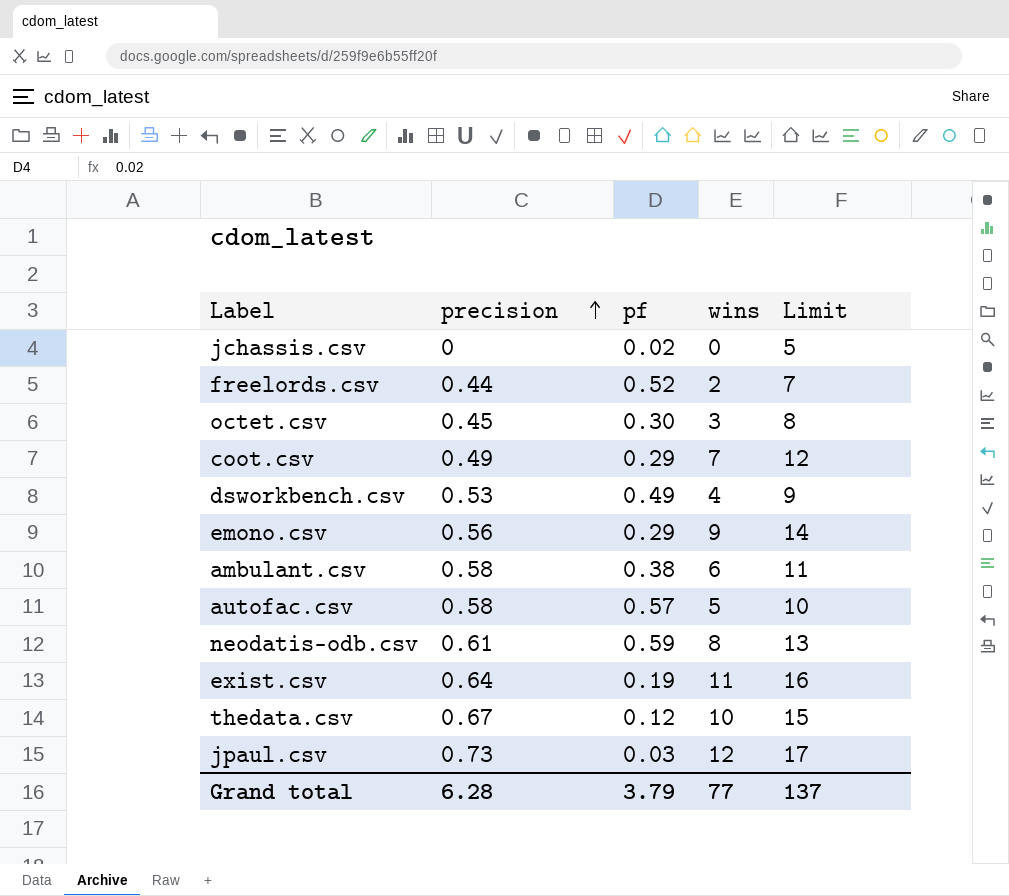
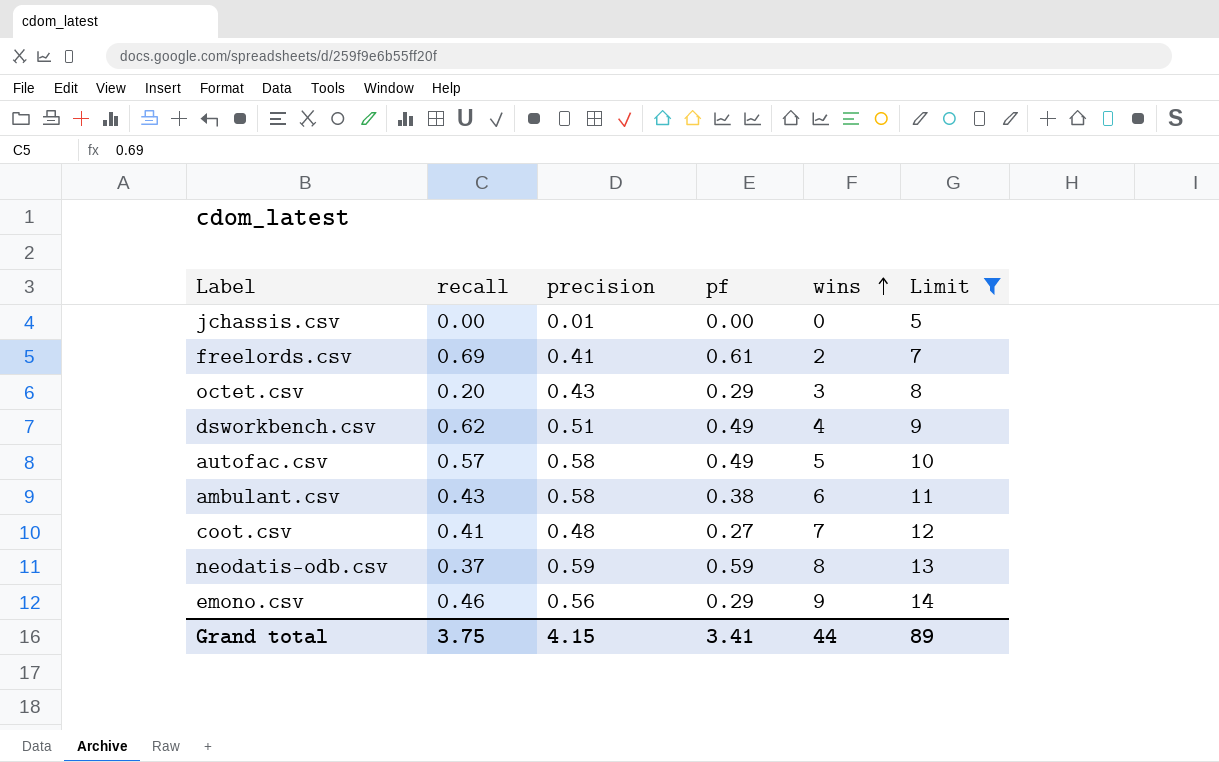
filter: none -> Limit <= 14
row order: precision ascending -> wins ascending
column recall | position: none -> 2
jchassis.csv | precision: 0 -> 0.01
jchassis.csv | pf: 0.02 -> 0.00
freelords.csv | precision: 0.44 -> 0.41
freelords.csv | pf: 0.52 -> 0.61
octet.csv | precision: 0.45 -> 0.43
octet.csv | pf: 0.30 -> 0.29
dsworkbench.csv | precision: 0.53 -> 0.51
autofac.csv | pf: 0.57 -> 0.49
coot.csv | precision: 0.49 -> 0.48
coot.csv | pf: 0.29 -> 0.27
neodatis-odb.csv | precision: 0.61 -> 0.59
Grand total | precision: 6.28 -> 4.15
Grand total | pf: 3.79 -> 3.41
Grand total | wins: 77 -> 44
Grand total | Limit: 137 -> 89

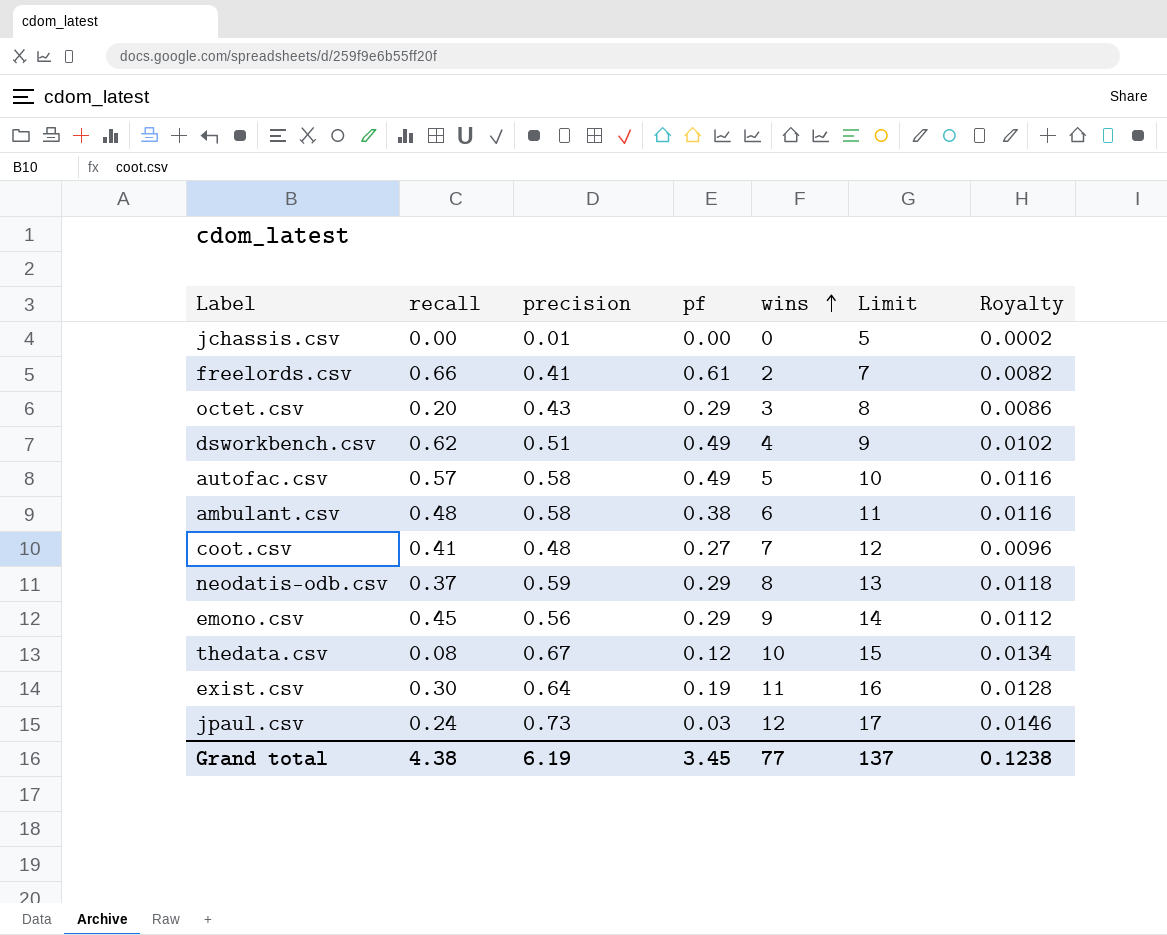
filter: Limit <= 14 -> none
column Royalty | formula: none -> [precision] * 0.02
freelords.csv | recall: 0.69 -> 0.66
ambulant.csv | recall: 0.43 -> 0.48
neodatis-odb.csv | pf: 0.59 -> 0.29
emono.csv | recall: 0.46 -> 0.45
Grand total | recall: 3.75 -> 4.38
Grand total | precision: 4.15 -> 6.19
Grand total | pf: 3.41 -> 3.45
Grand total | wins: 44 -> 77
Grand total | Limit: 89 -> 137

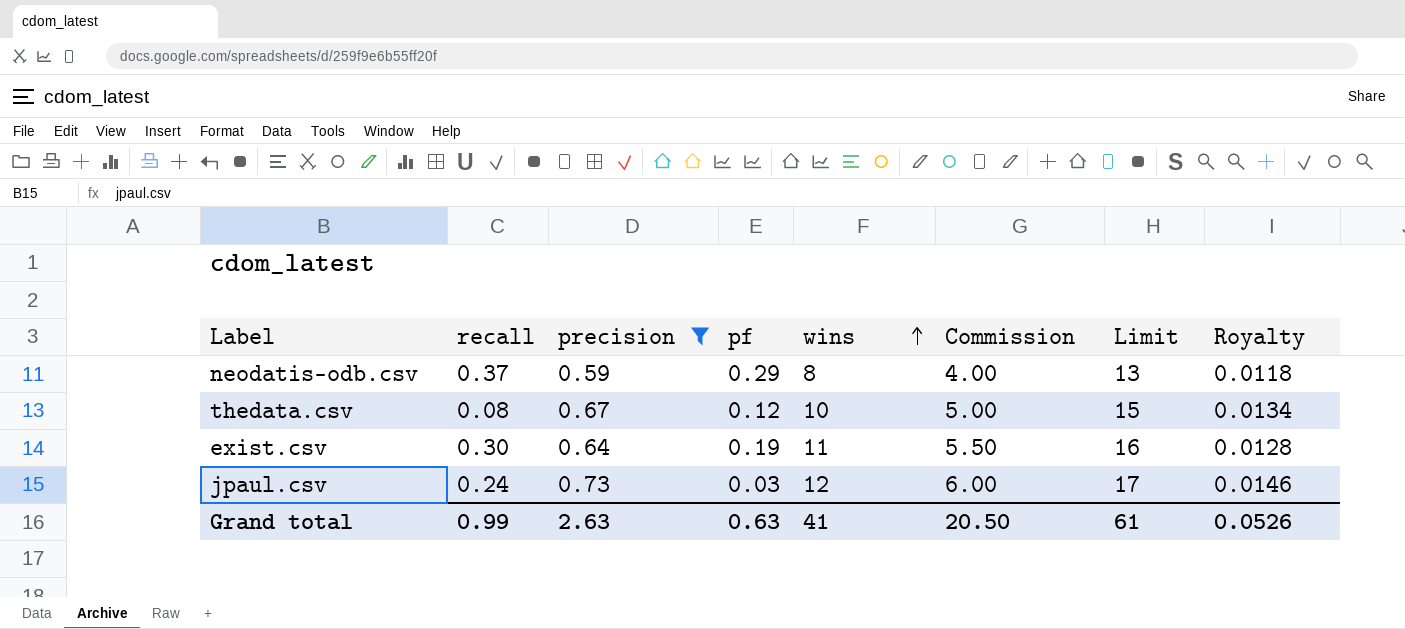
filter: none -> precision >= 0.59
column Commission | formula: none -> [wins] * 0.5
Grand total | recall: 4.38 -> 0.99
Grand total | precision: 6.19 -> 2.63
Grand total | pf: 3.45 -> 0.63
Grand total | wins: 77 -> 41
Grand total | Limit: 137 -> 61
Grand total | Royalty: 0.1238 -> 0.0526

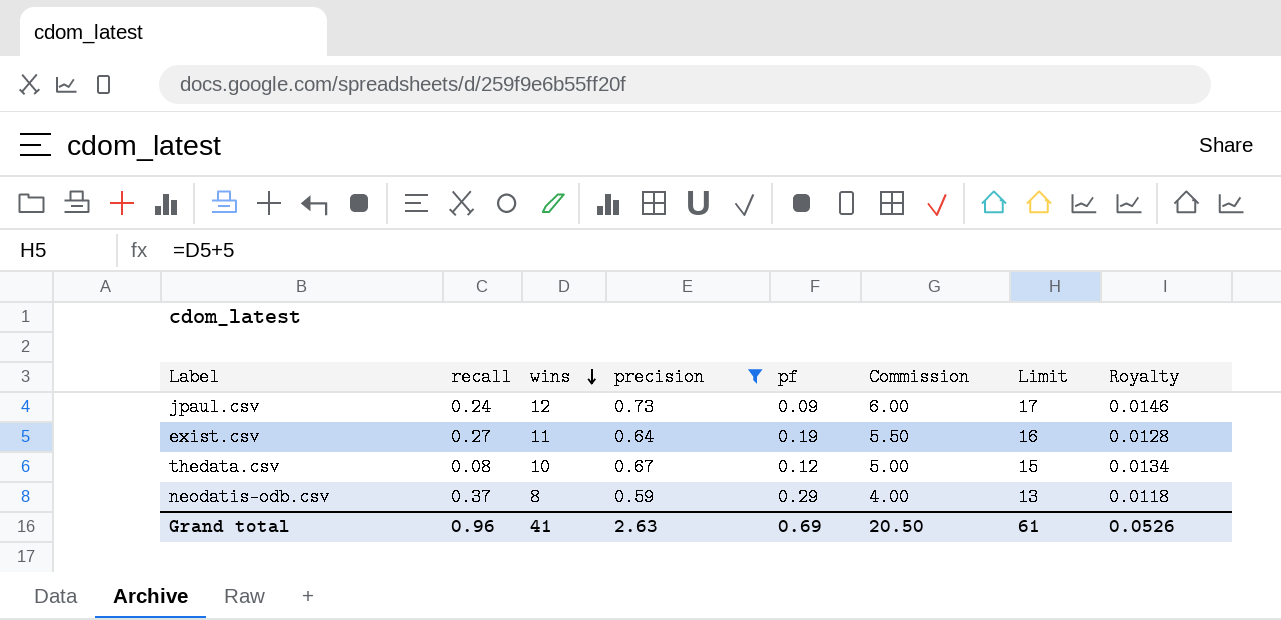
row order: wins ascending -> wins descending
column wins | position: 5 -> 3
jpaul.csv | pf: 0.03 -> 0.09
exist.csv | recall: 0.30 -> 0.27
Grand total | recall: 0.99 -> 0.96
Grand total | pf: 0.63 -> 0.69

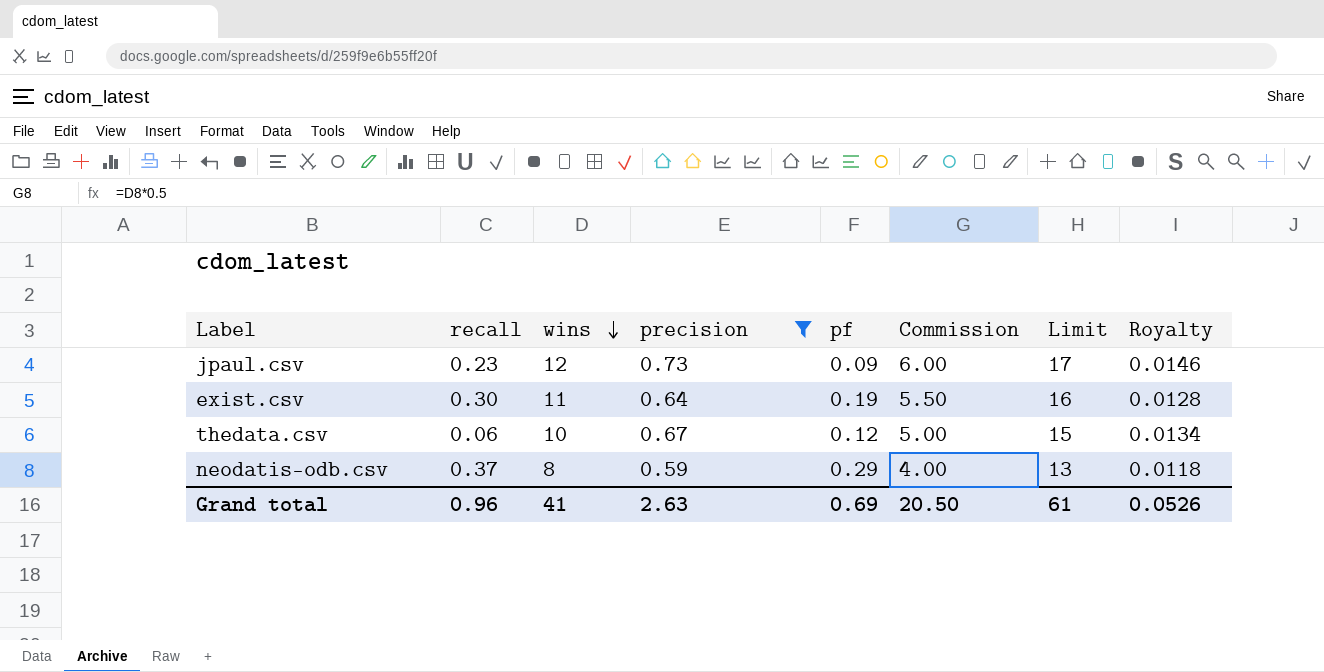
jpaul.csv | recall: 0.24 -> 0.23
exist.csv | recall: 0.27 -> 0.30
thedata.csv | recall: 0.08 -> 0.06

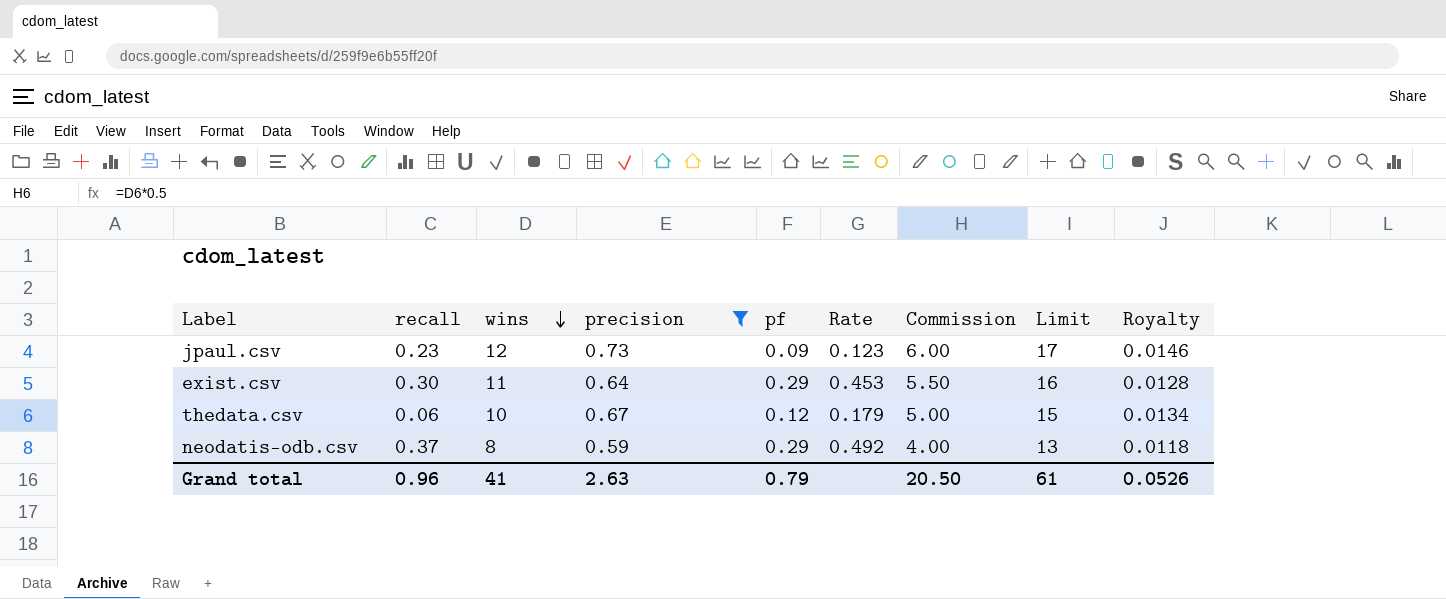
column Rate | formula: none -> [pf] / [precision]
exist.csv | pf: 0.19 -> 0.29
Grand total | pf: 0.69 -> 0.79

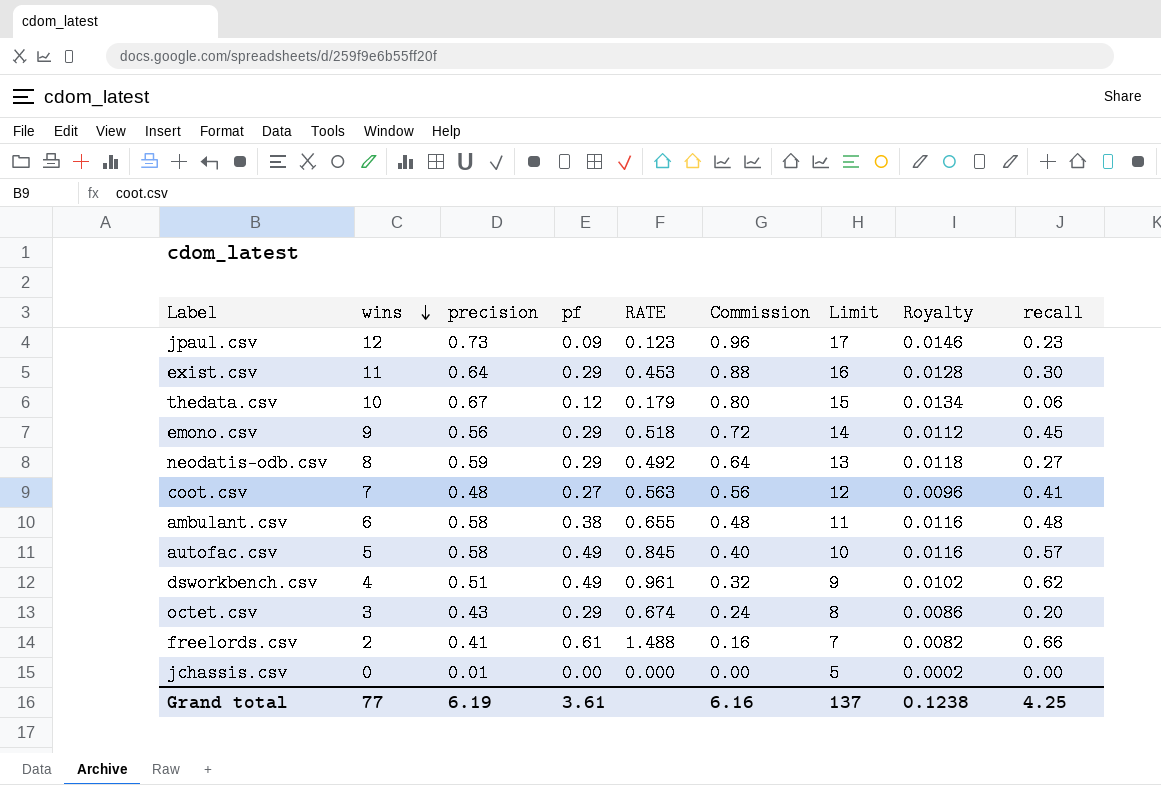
filter: precision >= 0.59 -> none
column name: Rate -> RATE
column Commission | formula: [wins] * 0.5 -> [wins] * 0.08
column recall | position: 2 -> 9
neodatis-odb.csv | recall: 0.37 -> 0.27
Grand total | wins: 41 -> 77
Grand total | precision: 2.63 -> 6.19
Grand total | pf: 0.79 -> 3.61
Grand total | Commission: 20.50 -> 6.16
Grand total | Limit: 61 -> 137
Grand total | Royalty: 0.0526 -> 0.1238
Grand total | recall: 0.96 -> 4.25

